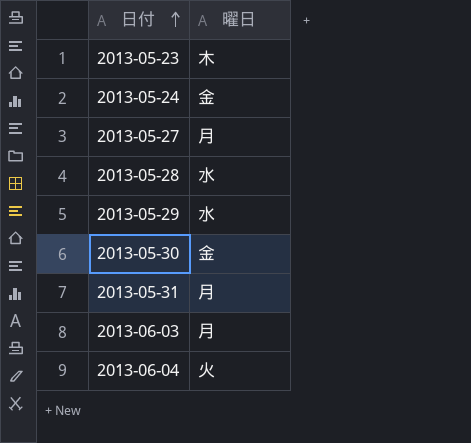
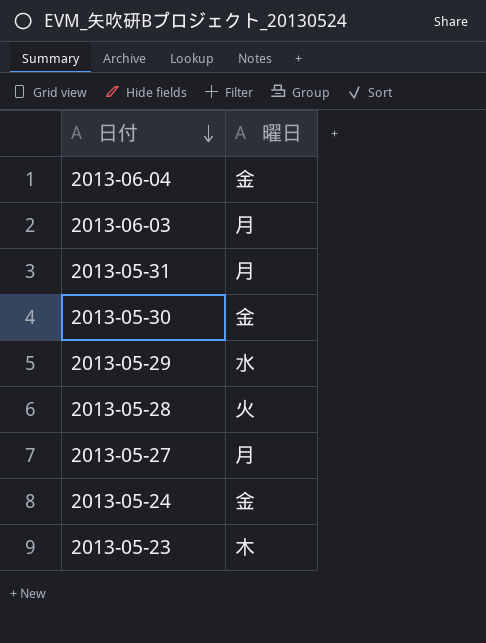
row order: 日付 ascending -> 日付 descending
2013-06-04 | 曜日: 火 -> 金
2013-05-28 | 曜日: 水 -> 火

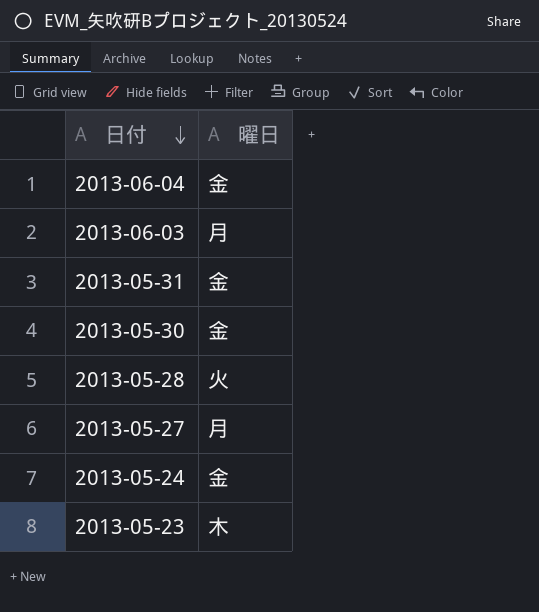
row 2013-05-29: 水 -> none
2013-05-31 | 曜日: 月 -> 金

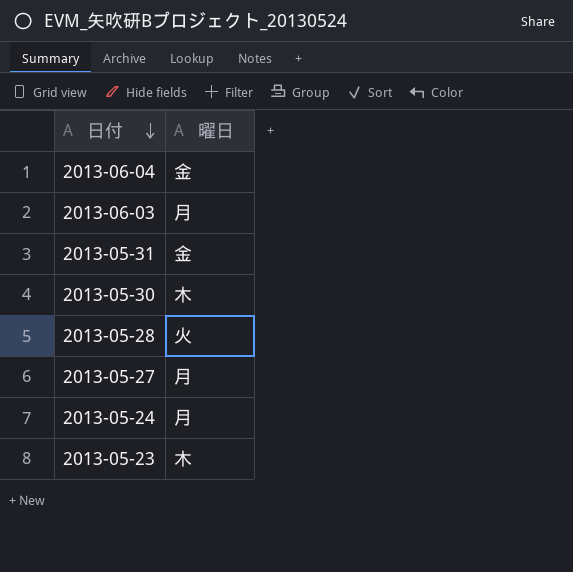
2013-05-30 | 曜日: 金 -> 木
2013-05-24 | 曜日: 金 -> 月

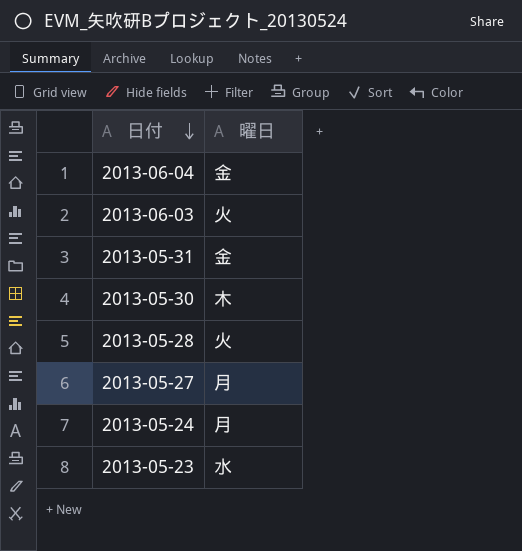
2013-06-03 | 曜日: 月 -> 火
2013-05-23 | 曜日: 木 -> 水

